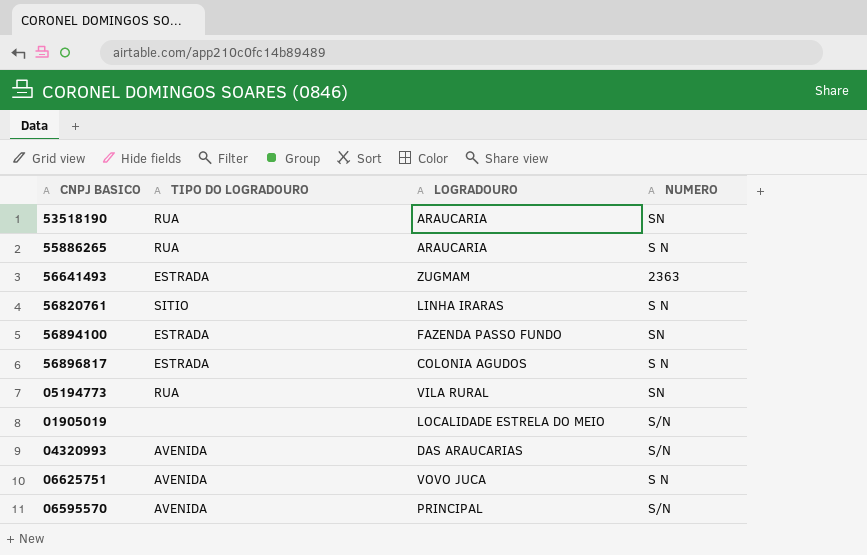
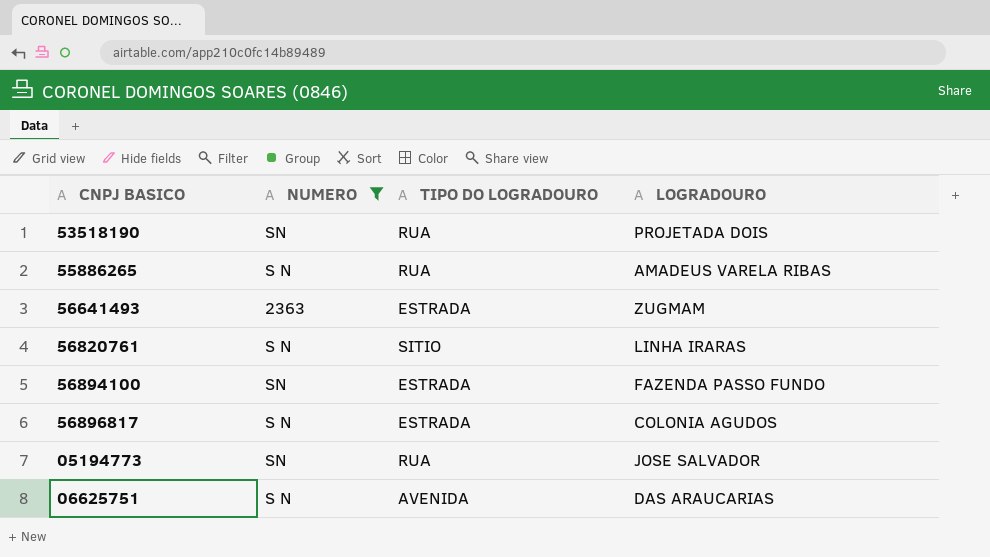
filter: none -> NUMERO != S/N
column NUMERO | position: 4 -> 2
53518190 | LOGRADOURO: ARAUCARIA -> PROJETADA DOIS
55886265 | LOGRADOURO: ARAUCARIA -> AMADEUS VARELA RIBAS
05194773 | LOGRADOURO: VILA RURAL -> JOSE SALVADOR
06625751 | LOGRADOURO: VOVO JUCA -> DAS ARAUCARIAS

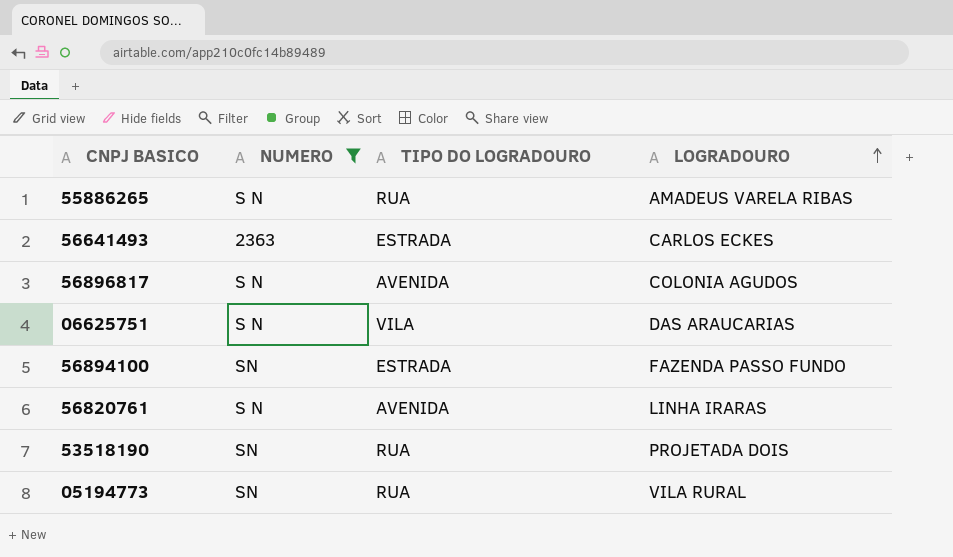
row order: none -> LOGRADOURO ascending
56641493 | LOGRADOURO: ZUGMAM -> CARLOS ECKES
56896817 | TIPO DO LOGRADOURO: ESTRADA -> AVENIDA
06625751 | TIPO DO LOGRADOURO: AVENIDA -> VILA
56820761 | TIPO DO LOGRADOURO: SITIO -> AVENIDA
05194773 | LOGRADOURO: JOSE SALVADOR -> VILA RURAL

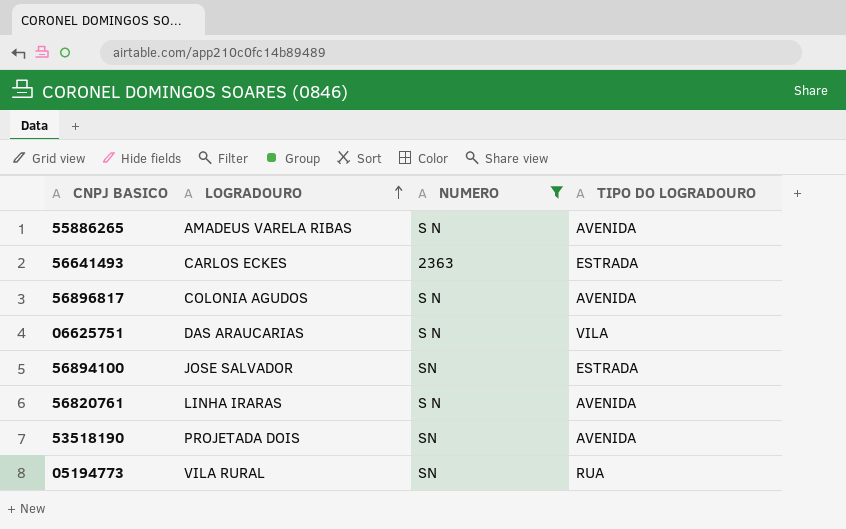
column LOGRADOURO | position: 4 -> 2
55886265 | TIPO DO LOGRADOURO: RUA -> AVENIDA
56894100 | LOGRADOURO: FAZENDA PASSO FUNDO -> JOSE SALVADOR
53518190 | TIPO DO LOGRADOURO: RUA -> AVENIDA

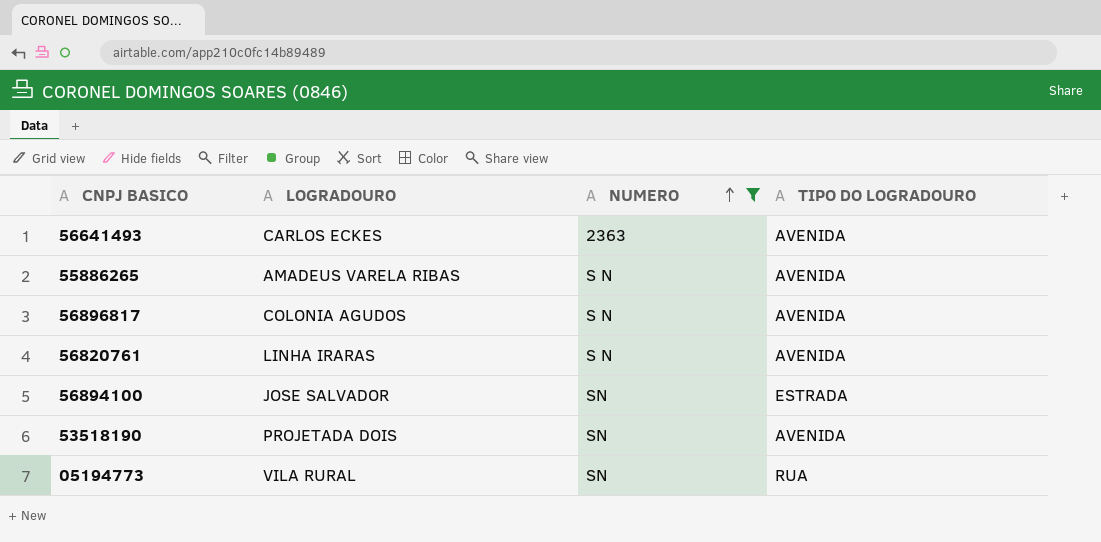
row order: LOGRADOURO ascending -> NUMERO ascending
row 06625751: DAS ARAUCARIAS | S N | VILA -> none
56641493 | TIPO DO LOGRADOURO: ESTRADA -> AVENIDA

